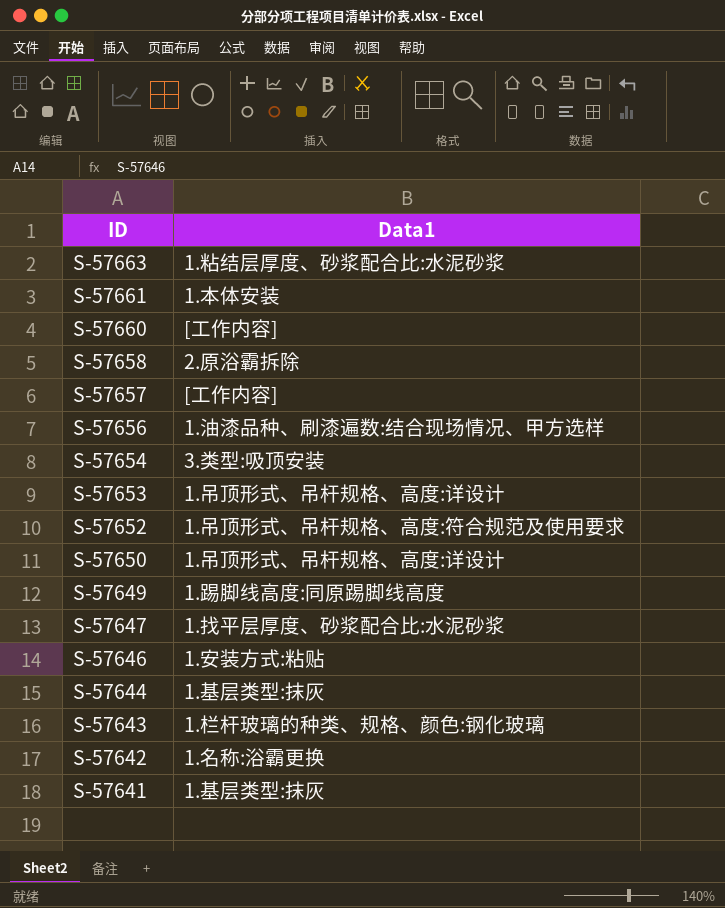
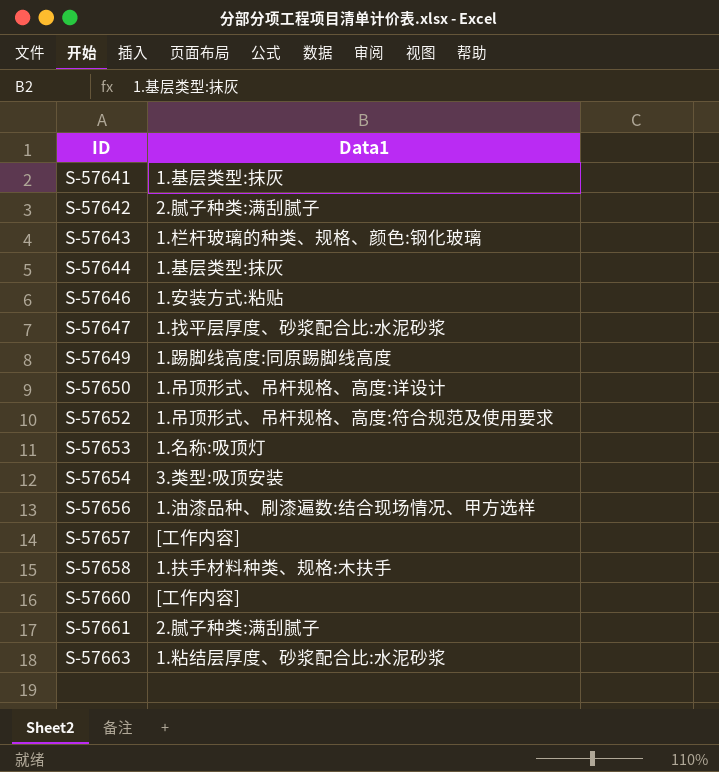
row order: ID descending -> ID ascending
S-57642 | Data1: 1.名称:浴霸更换 -> 2.腻子种类:满刮腻子
S-57653 | Data1: 1.吊顶形式、吊杆规格、高度:详设计 -> 1.名称:吸顶灯
S-57658 | Data1: 2.原浴霸拆除 -> 1.扶手材料种类、规格:木扶手
S-57661 | Data1: 1.本体安装 -> 2.腻子种类:满刮腻子

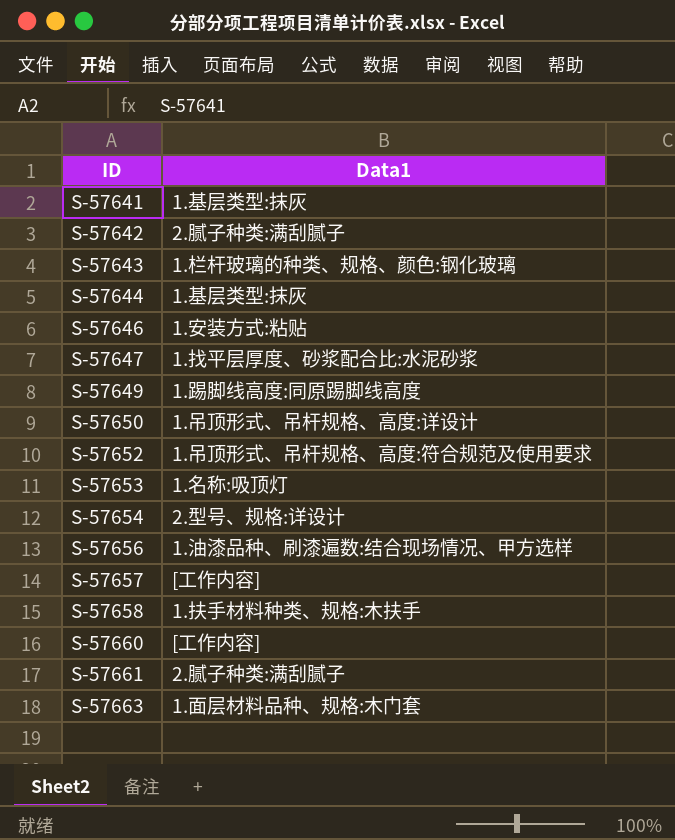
S-57654 | Data1: 3.类型:吸顶安装 -> 2.型号、规格:详设计
S-57663 | Data1: 1.粘结层厚度、砂浆配合比:水泥砂浆 -> 1.面层材料品种、规格:木门套

